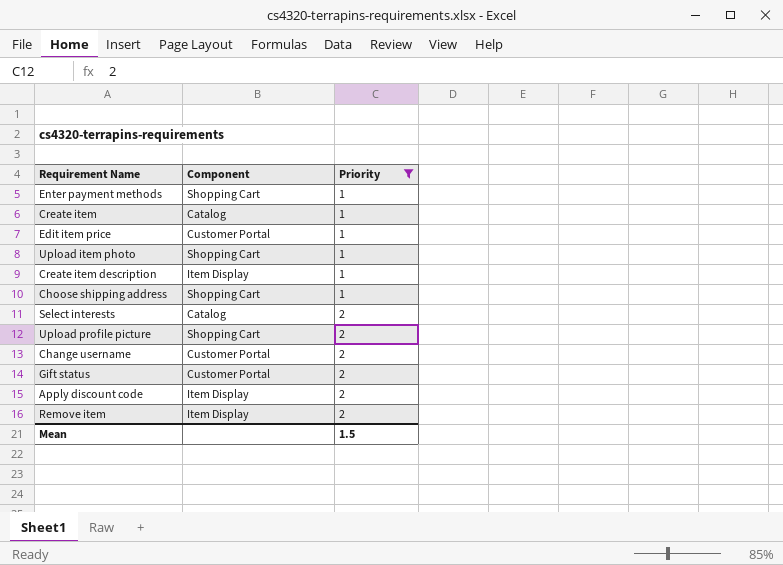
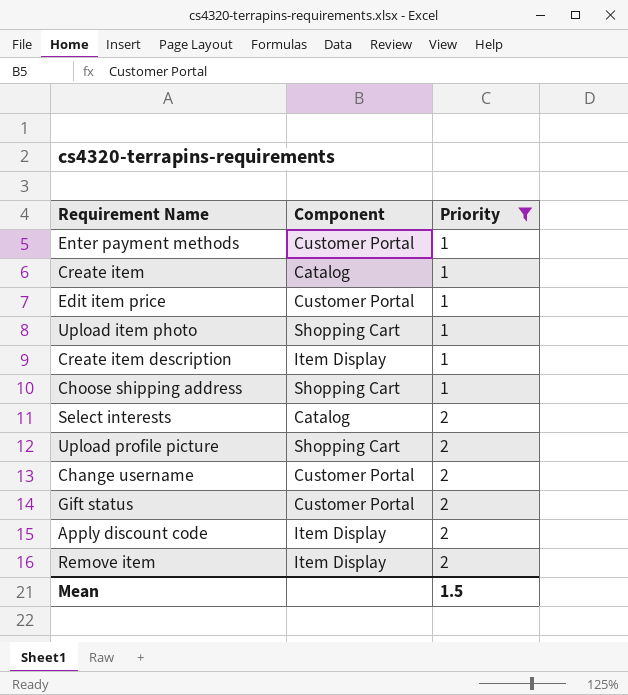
Enter payment methods | Component: Shopping Cart -> Customer Portal

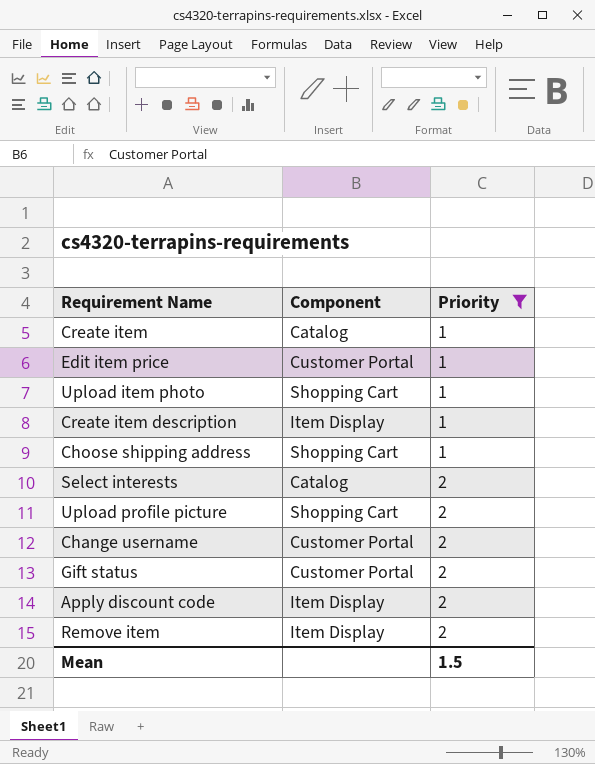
row Enter payment methods: Customer Portal | 1 -> none

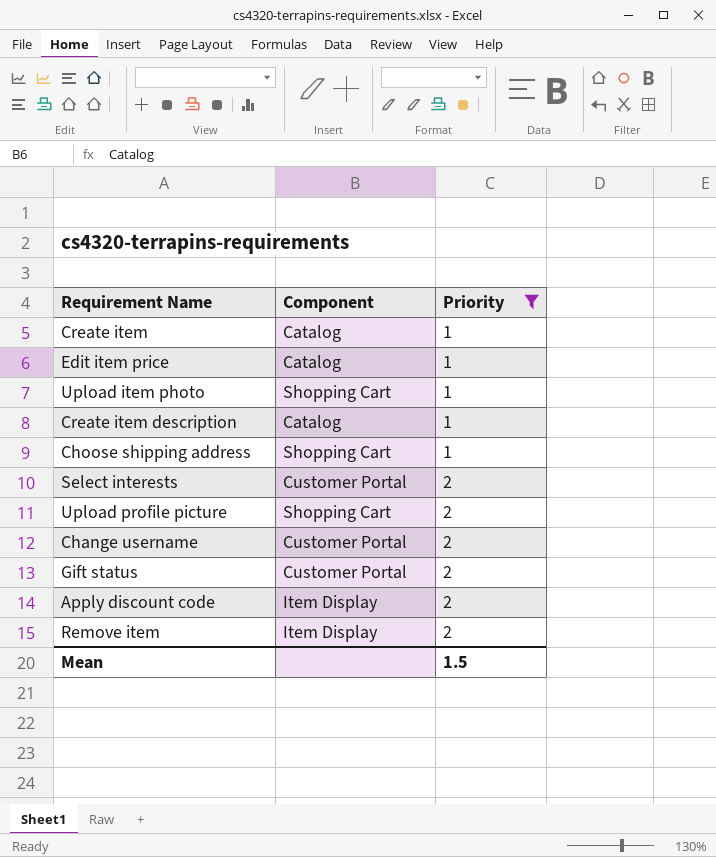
Edit item price | Component: Customer Portal -> Catalog
Create item description | Component: Item Display -> Catalog
Select interests | Component: Catalog -> Customer Portal

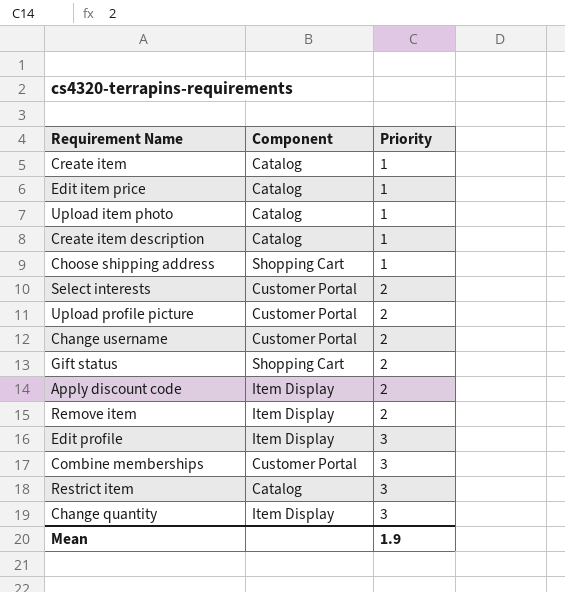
filter: Priority != 3 -> none
Upload item photo | Component: Shopping Cart -> Catalog
Upload profile picture | Component: Shopping Cart -> Customer Portal
Gift status | Component: Customer Portal -> Shopping Cart
Mean | Priority: 1.5 -> 1.9

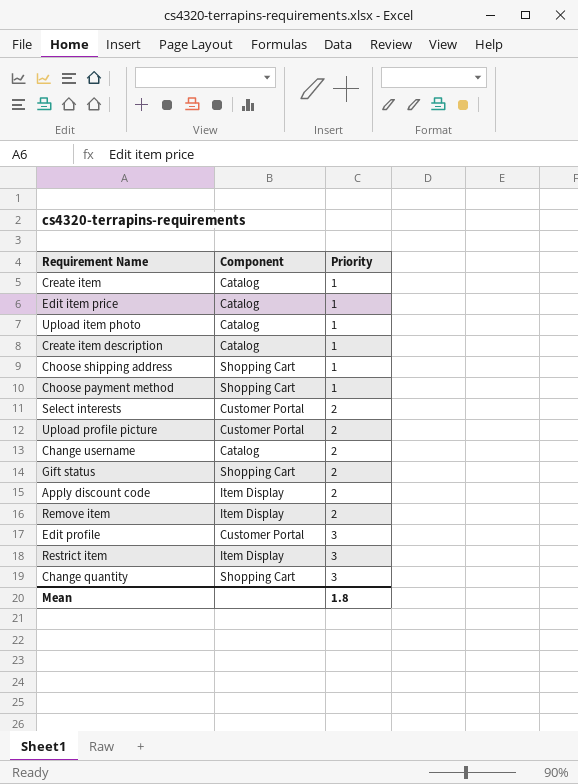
row Combine memberships: Customer Portal | 3 -> none
row Choose payment method: none -> Shopping Cart | 1
Change username | Component: Customer Portal -> Catalog
Edit profile | Component: Item Display -> Customer Portal
Restrict item | Component: Catalog -> Item Display
Change quantity | Component: Item Display -> Shopping Cart
Mean | Priority: 1.9 -> 1.8

